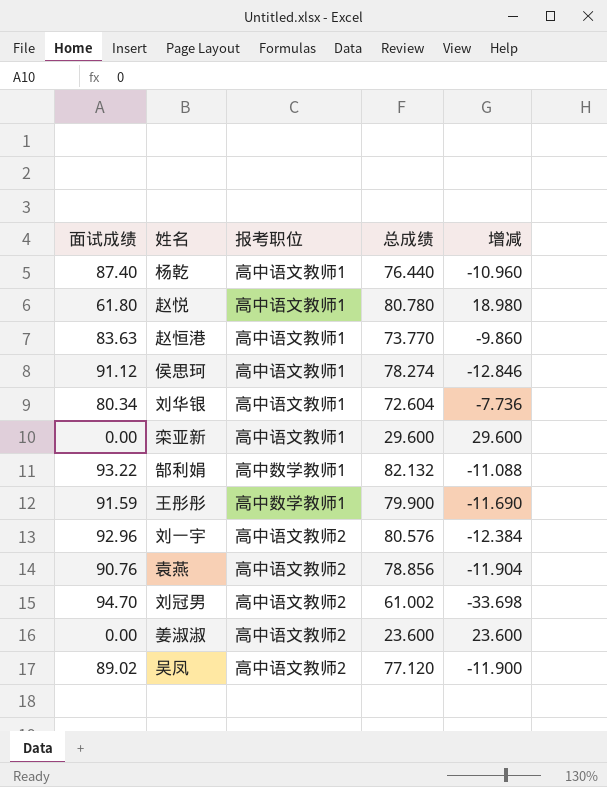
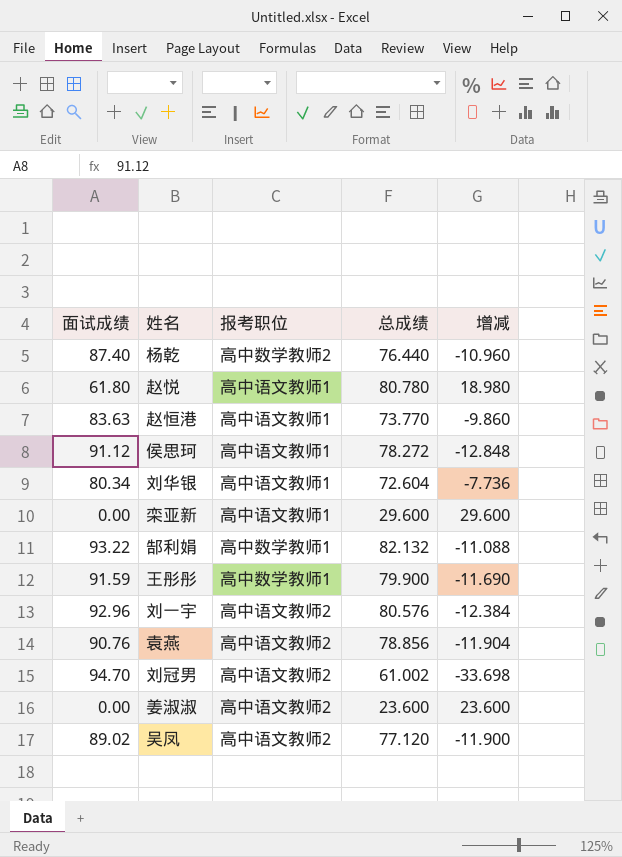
杨乾 | 报考职位: 高中语文教师1 -> 高中数学教师2
侯思珂 | 总成绩: 78.274 -> 78.272
侯思珂 | 增减: -12.846 -> -12.848

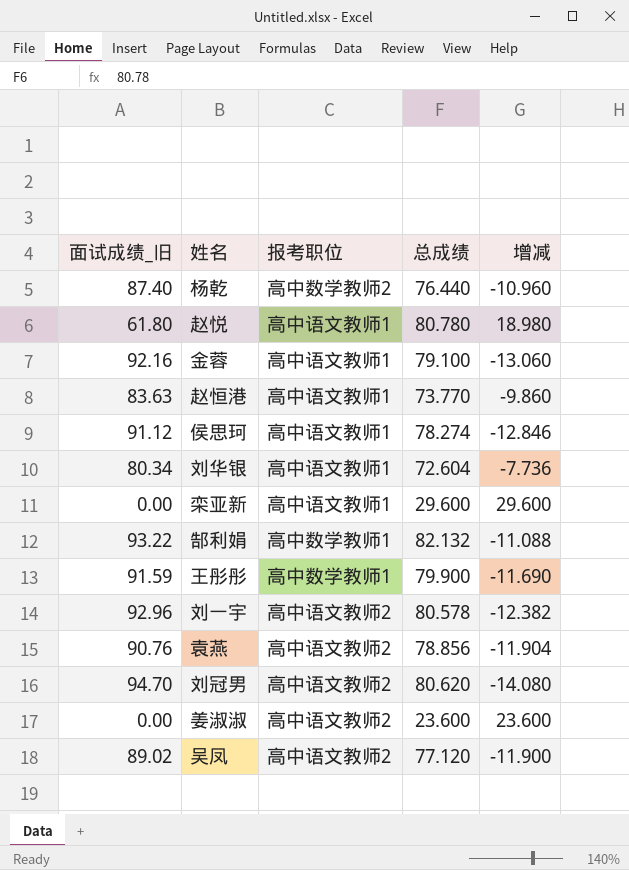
column name: 面试成绩 -> 面试成绩_旧
row 金蓉: none -> 92.16 | 高中语文教师1 | 79.100 | -13.060
侯思珂 | 总成绩: 78.272 -> 78.274
侯思珂 | 增减: -12.848 -> -12.846
刘一宇 | 总成绩: 80.576 -> 80.578
刘一宇 | 增减: -12.384 -> -12.382
刘冠男 | 总成绩: 61.002 -> 80.620
刘冠男 | 增减: -33.698 -> -14.080

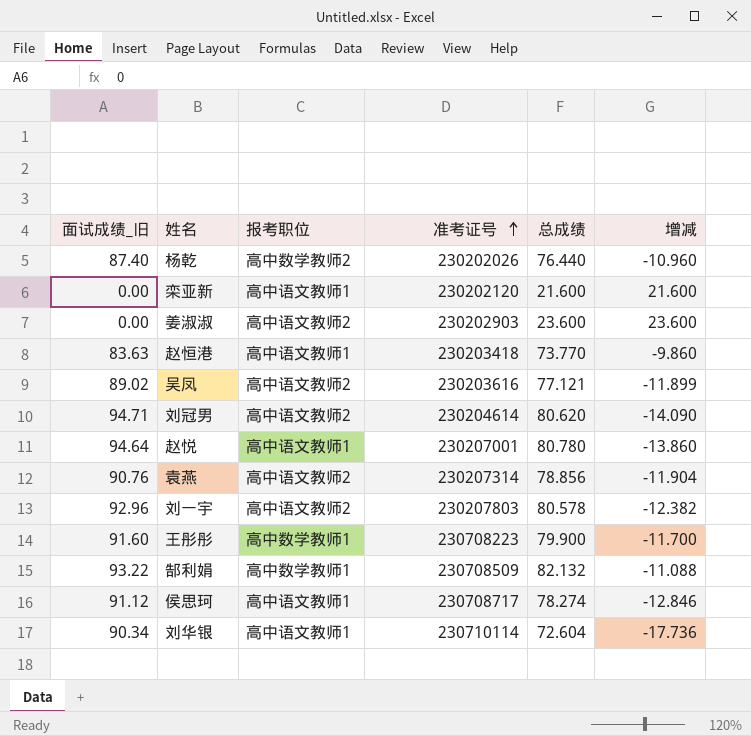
row order: none -> 准考证号 ascending
column 准考证号 | position: none -> 4
row 金蓉: 92.16 | 高中语文教师1 | 79.100 | -13.060 -> none
栾亚新 | 总成绩: 29.600 -> 21.600
栾亚新 | 增减: 29.600 -> 21.600
吴凤 | 总成绩: 77.120 -> 77.121
吴凤 | 增减: -11.900 -> -11.899
刘冠男 | 面试成绩_旧: 94.70 -> 94.71
刘冠男 | 增减: -14.080 -> -14.090
赵悦 | 面试成绩_旧: 61.80 -> 94.64
赵悦 | 增减: 18.980 -> -13.860
王彤彤 | 面试成绩_旧: 91.59 -> 91.60
王彤彤 | 增减: -11.690 -> -11.700
刘华银 | 面试成绩_旧: 80.34 -> 90.34
刘华银 | 增减: -7.736 -> -17.736

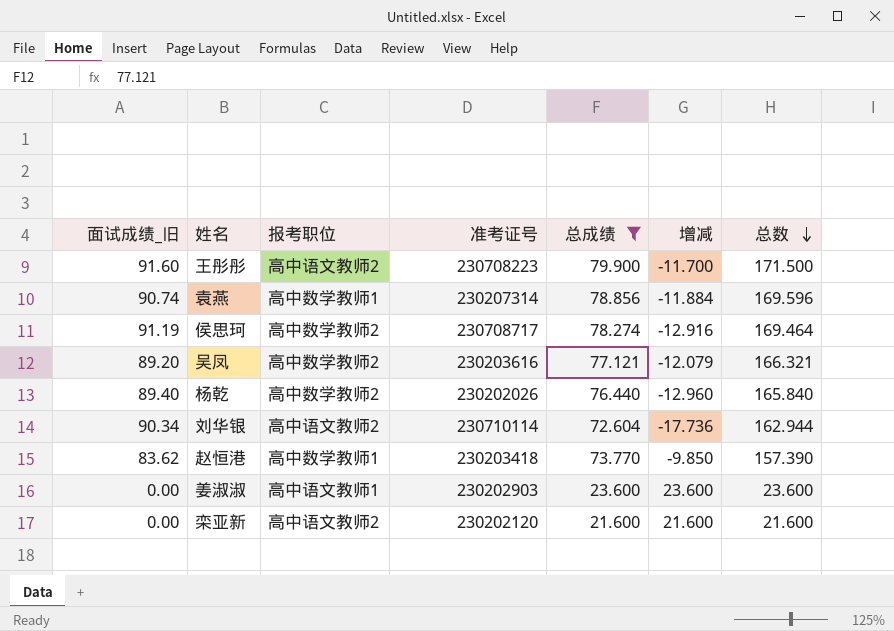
filter: none -> 总成绩 <= 79.900
row order: 准考证号 ascending -> 总数 descending
column 总数 | formula: none -> [面试成绩_旧] + [总成绩]
王彤彤 | 报考职位: 高中数学教师1 -> 高中语文教师2
袁燕 | 面试成绩_旧: 90.76 -> 90.74
袁燕 | 报考职位: 高中语文教师2 -> 高中数学教师1
袁燕 | 增减: -11.904 -> -11.884
侯思珂 | 面试成绩_旧: 91.12 -> 91.19
侯思珂 | 报考职位: 高中语文教师1 -> 高中数学教师2
侯思珂 | 增减: -12.846 -> -12.916
吴凤 | 面试成绩_旧: 89.02 -> 89.20
吴凤 | 报考职位: 高中语文教师2 -> 高中数学教师2
吴凤 | 增减: -11.899 -> -12.079
杨乾 | 面试成绩_旧: 87.40 -> 89.40
杨乾 | 增减: -10.960 -> -12.960
刘华银 | 报考职位: 高中语文教师1 -> 高中语文教师2
赵恒港 | 面试成绩_旧: 83.63 -> 83.62
赵恒港 | 报考职位: 高中语文教师1 -> 高中数学教师1
赵恒港 | 增减: -9.860 -> -9.850
姜淑淑 | 报考职位: 高中语文教师2 -> 高中语文教师1
栾亚新 | 报考职位: 高中语文教师1 -> 高中语文教师2

